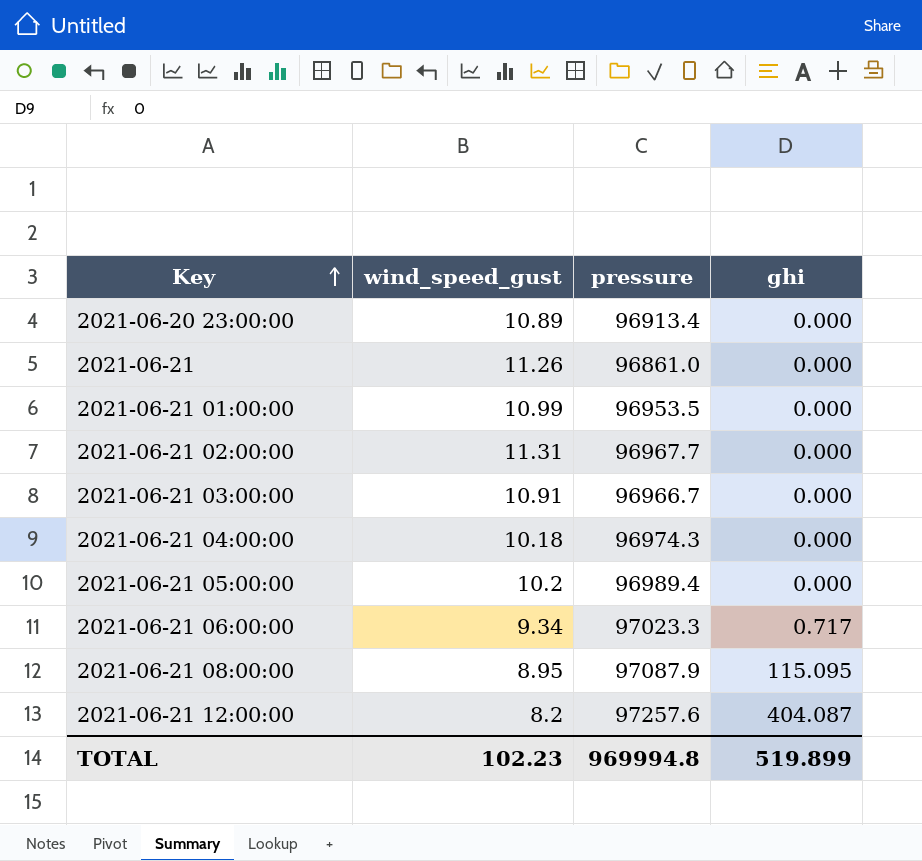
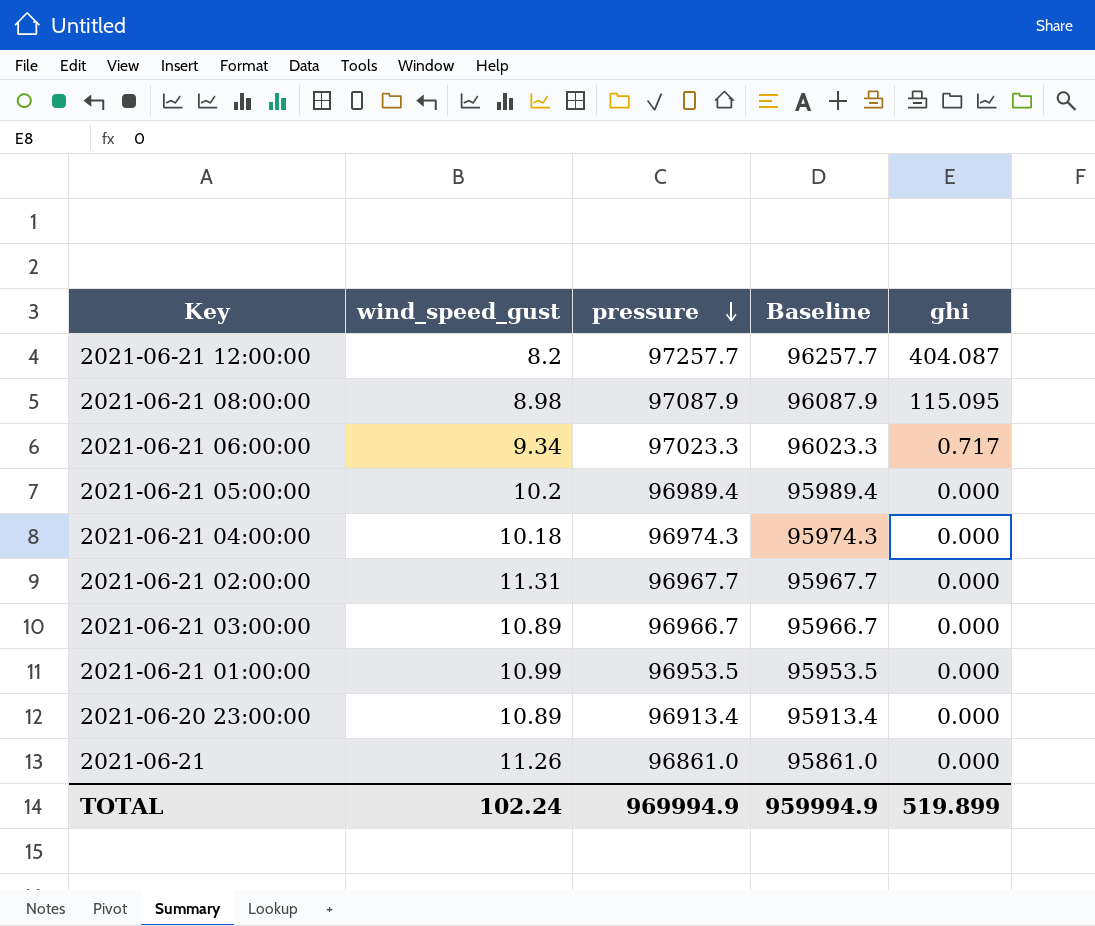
row order: Key ascending -> pressure descending
column Baseline | formula: none -> [pressure] - 1000
2021-06-21 12:00:00 | pressure: 97257.6 -> 97257.7
2021-06-21 08:00:00 | wind_speed_gust: 8.95 -> 8.98
2021-06-21 03:00:00 | wind_speed_gust: 10.91 -> 10.89
TOTAL | wind_speed_gust: 102.23 -> 102.24
TOTAL | pressure: 969994.8 -> 969994.9

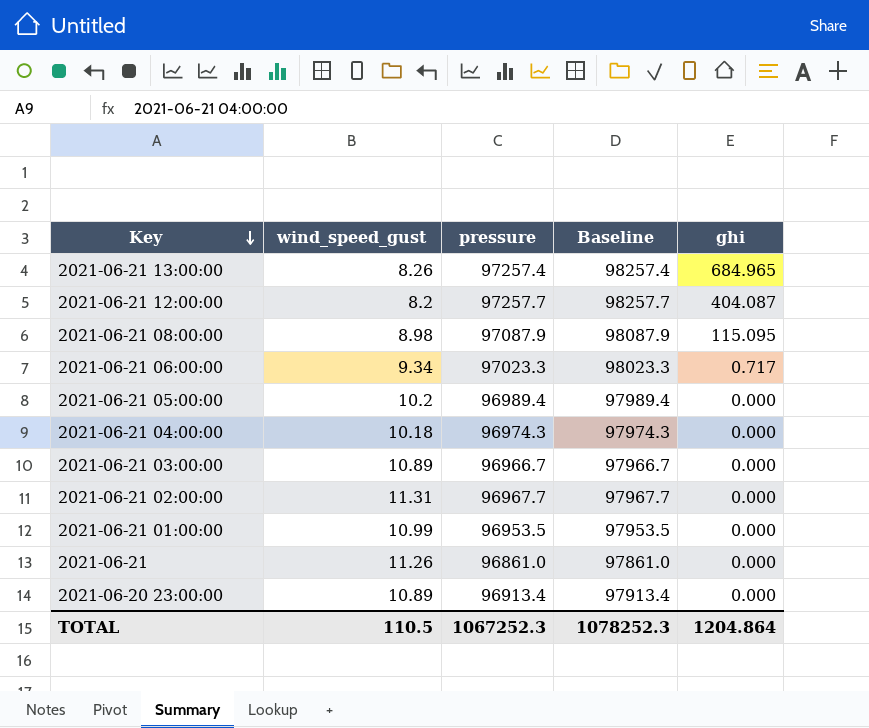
row order: pressure descending -> Key descending
column Baseline | formula: [pressure] - 1000 -> [pressure] + 1000
row 2021-06-21 13:00:00: none -> 8.26 | 97257.4 | 98257.4 | 684.965
TOTAL | wind_speed_gust: 102.24 -> 110.5
TOTAL | pressure: 969994.9 -> 1067252.3
TOTAL | Baseline: 959994.9 -> 1078252.3
TOTAL | ghi: 519.899 -> 1204.864

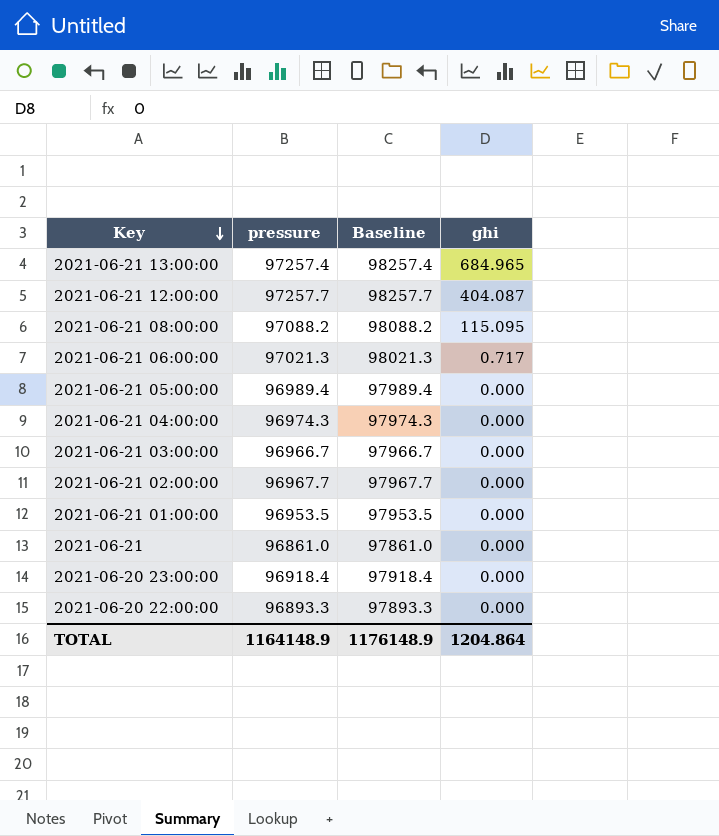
column wind_speed_gust | position: 2 -> none
2021-06-21 08:00:00 | pressure: 97087.9 -> 97088.2
2021-06-21 08:00:00 | Baseline: 98087.9 -> 98088.2
2021-06-21 06:00:00 | pressure: 97023.3 -> 97021.3
2021-06-21 06:00:00 | Baseline: 98023.3 -> 98021.3
2021-06-20 23:00:00 | pressure: 96913.4 -> 96918.4
2021-06-20 23:00:00 | Baseline: 97913.4 -> 97918.4
row 2021-06-20 22:00:00: none -> 96893.3 | 97893.3 | 0.000
TOTAL | pressure: 1067252.3 -> 1164148.9
TOTAL | Baseline: 1078252.3 -> 1176148.9

